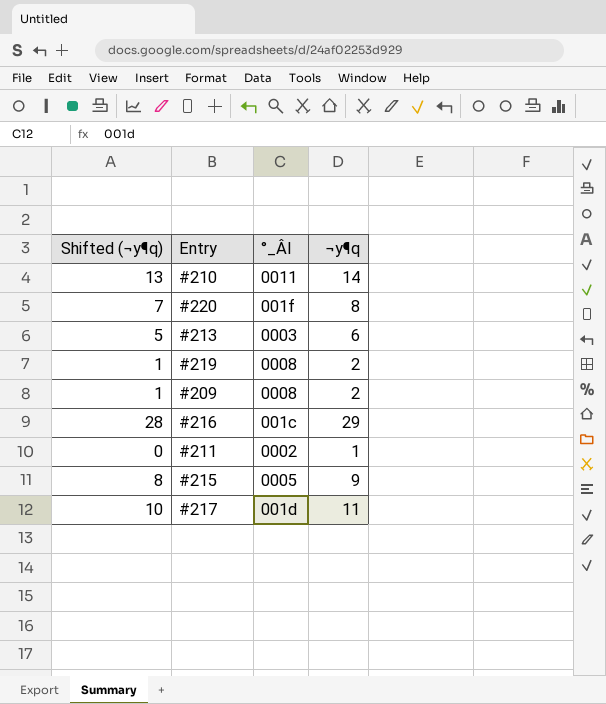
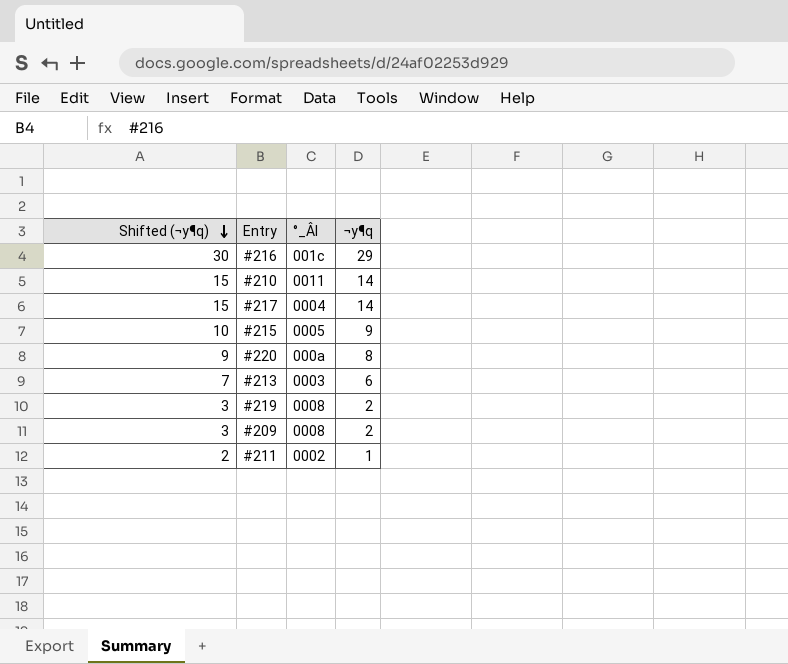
row order: none -> Shifted (¬y¶q) descending
column Shifted (¬y¶q) | formula: [¬y¶q] - 1 -> [¬y¶q] + 1
#217 | °_ÂI: 001d -> 0004
#217 | ¬y¶q: 11 -> 14
#220 | °_ÂI: 001f -> 000a

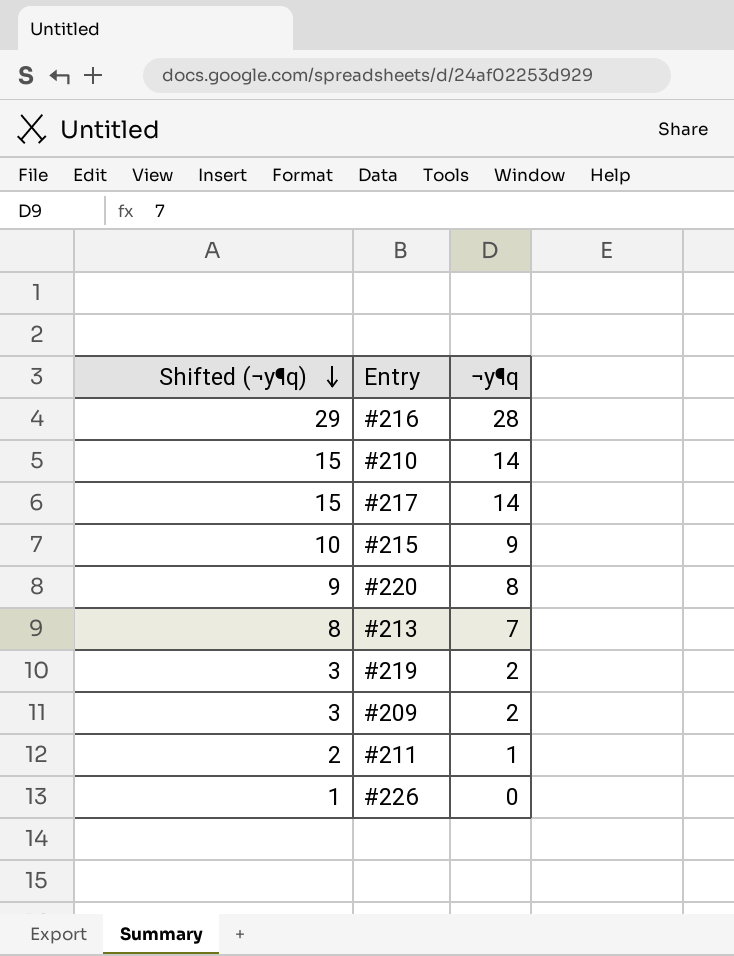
column °_ÂI | position: 3 -> none
#216 | Shifted (¬y¶q): 30 -> 29
#216 | ¬y¶q: 29 -> 28
#213 | Shifted (¬y¶q): 7 -> 8
#213 | ¬y¶q: 6 -> 7
row #226: none -> 1 | 0

